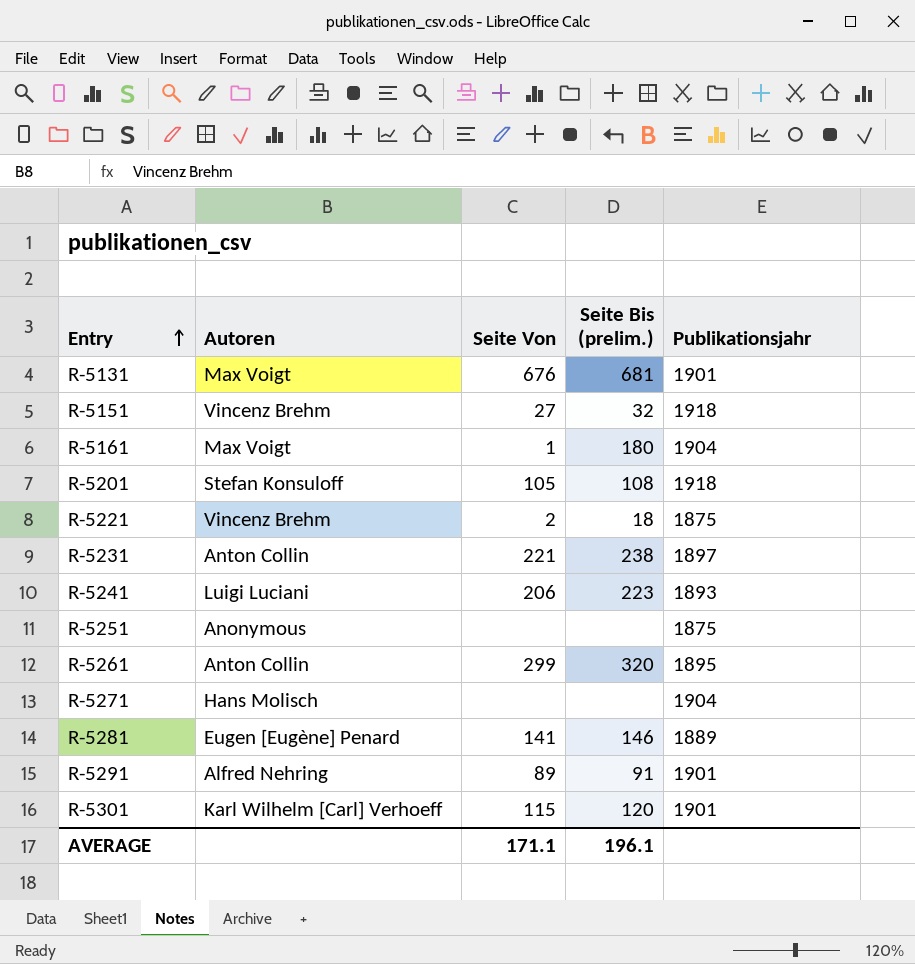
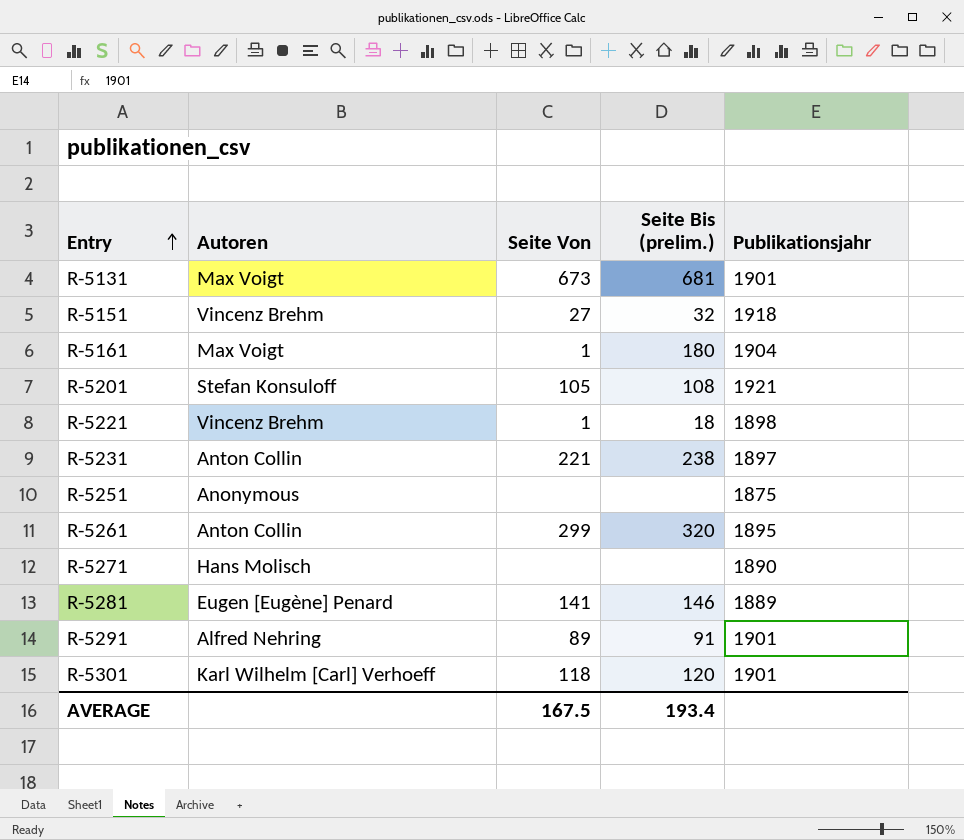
row R-5241: Luigi Luciani | 206 | 223 | 1893 -> none
R-5131 | Seite Von: 676 -> 673
R-5201 | Publikationsjahr: 1918 -> 1921
R-5221 | Seite Von: 2 -> 1
R-5221 | Publikationsjahr: 1875 -> 1898
R-5271 | Publikationsjahr: 1904 -> 1890
R-5301 | Seite Von: 115 -> 118
AVERAGE | Seite Von: 171.1 -> 167.5
AVERAGE | Seite Bis (prelim.): 196.1 -> 193.4

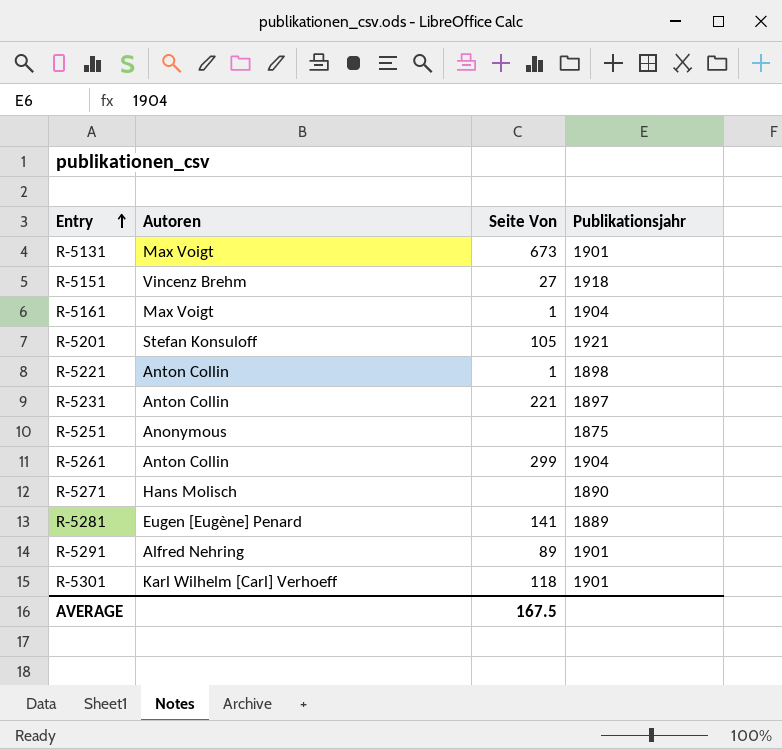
column Seite Bis (prelim.) | position: 4 -> none
R-5221 | Autoren: Vincenz Brehm -> Anton Collin
R-5261 | Publikationsjahr: 1895 -> 1904

